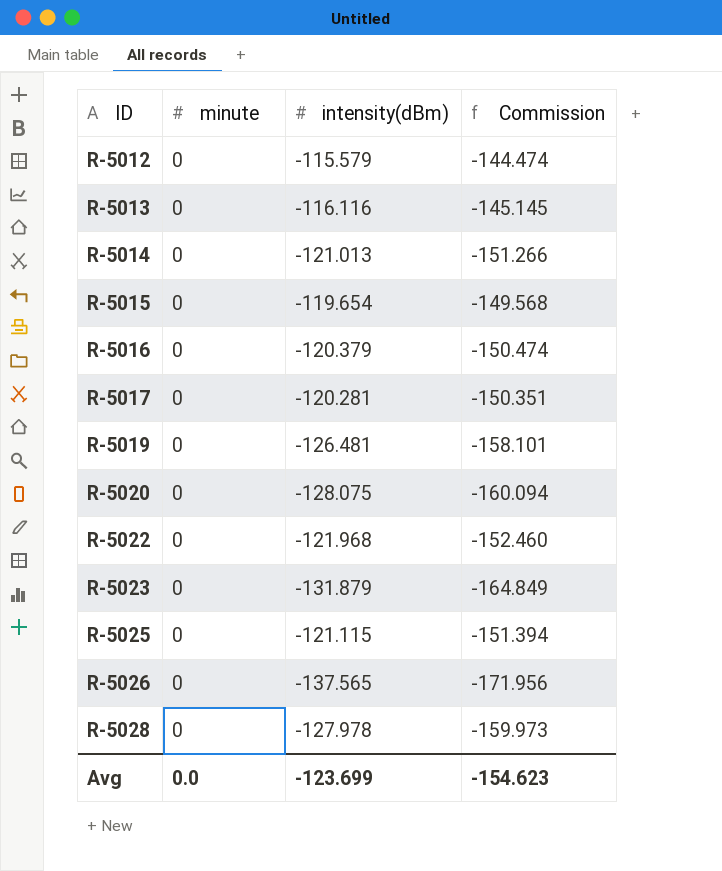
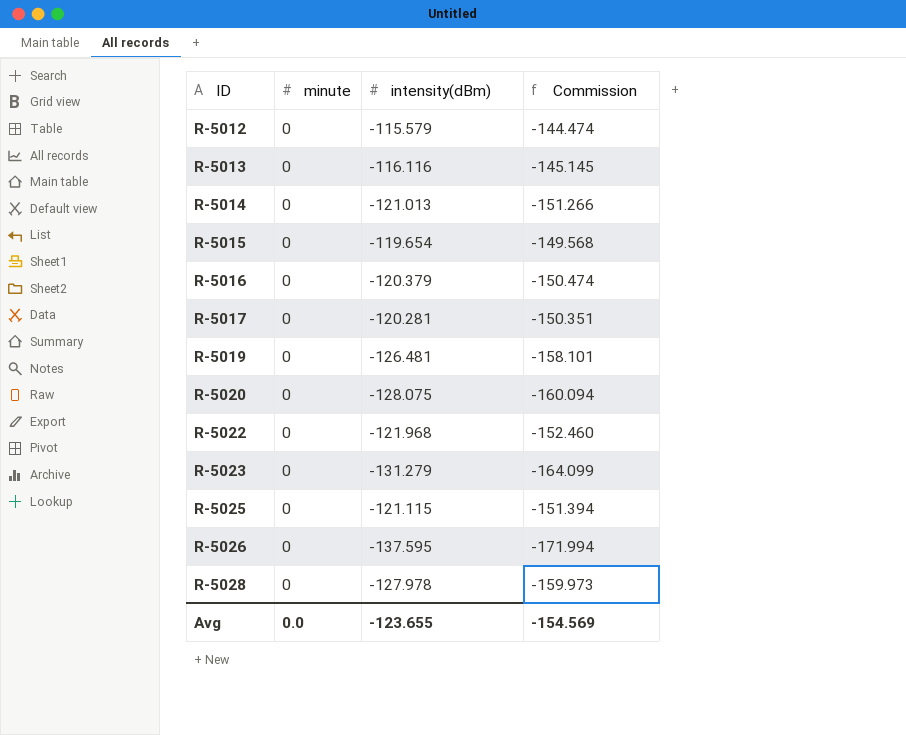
R-5023 | intensity(dBm): -131.879 -> -131.279
R-5023 | Commission: -164.849 -> -164.099
R-5026 | intensity(dBm): -137.565 -> -137.595
R-5026 | Commission: -171.956 -> -171.994
Avg | intensity(dBm): -123.699 -> -123.655
Avg | Commission: -154.623 -> -154.569

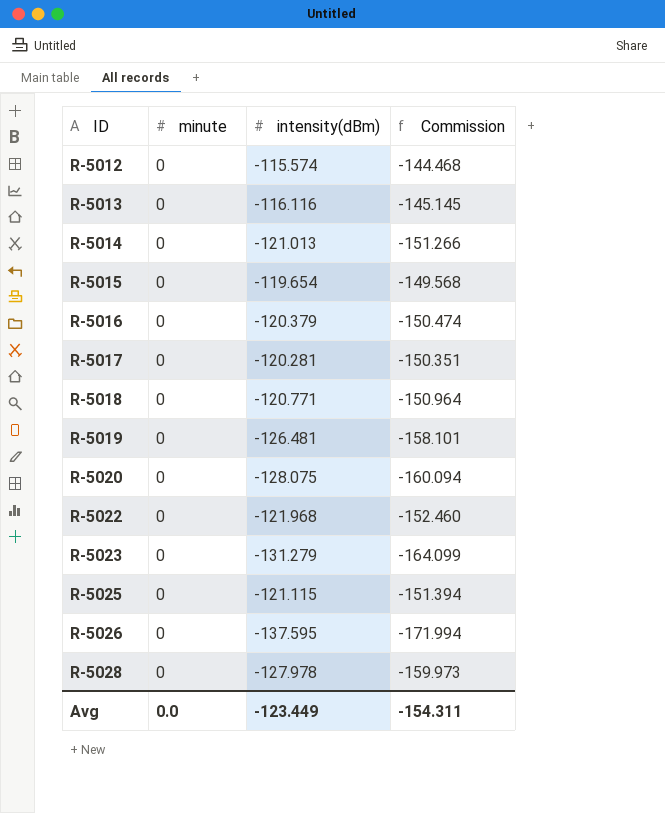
R-5012 | intensity(dBm): -115.579 -> -115.574
R-5012 | Commission: -144.474 -> -144.468
row R-5018: none -> 0 | -120.771 | -150.964
Avg | intensity(dBm): -123.655 -> -123.449
Avg | Commission: -154.569 -> -154.311

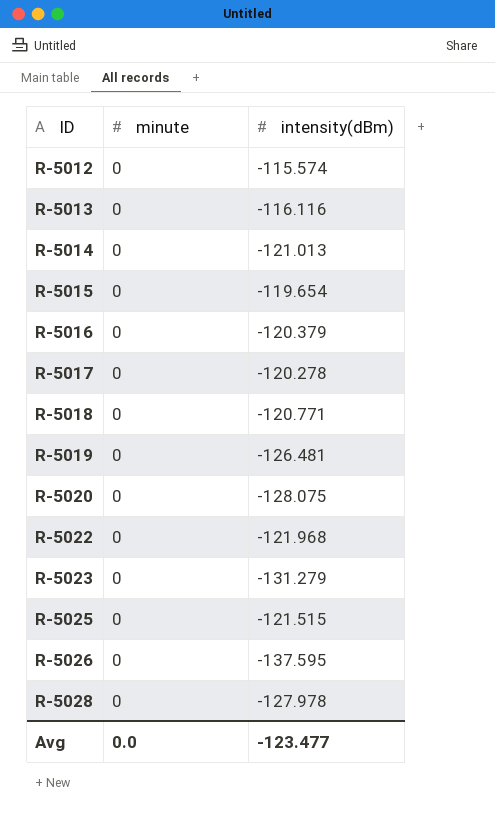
column Commission | formula: [intensity(dBm)] * 1.25 -> none
R-5017 | intensity(dBm): -120.281 -> -120.278
R-5025 | intensity(dBm): -121.115 -> -121.515
Avg | intensity(dBm): -123.449 -> -123.477

